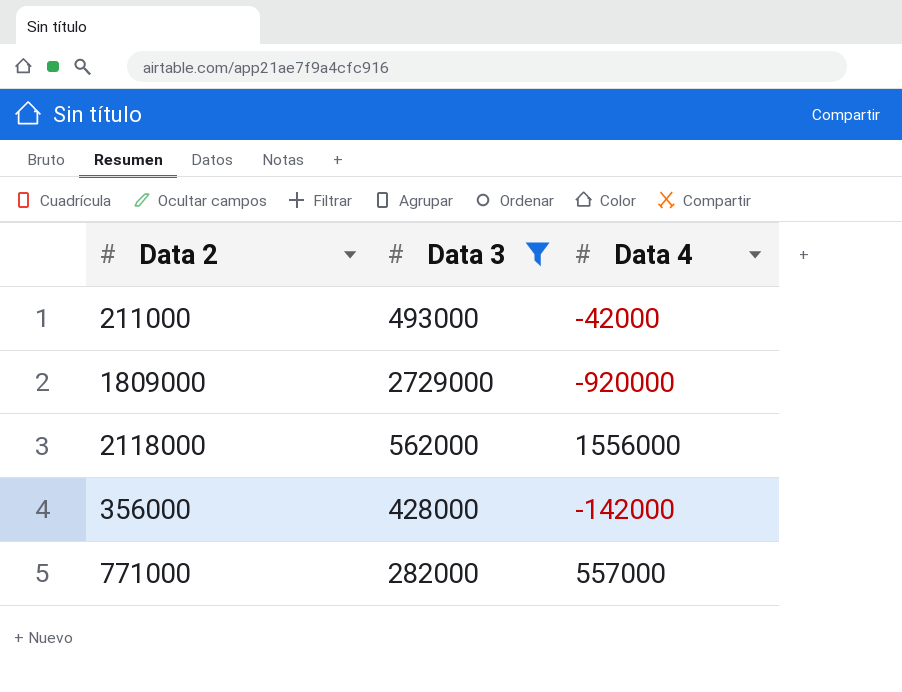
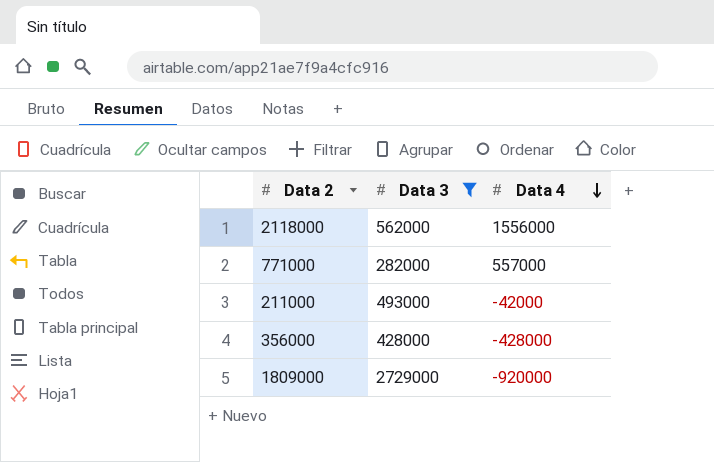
row order: none -> Data 4 descending
356000 | Data 4: -142000 -> -428000

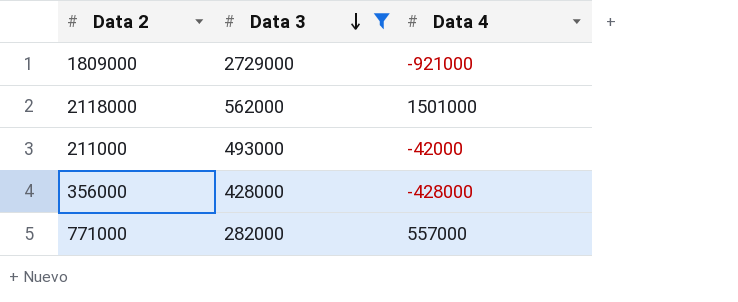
row order: Data 4 descending -> Data 3 descending
1809000 | Data 4: -920000 -> -921000
2118000 | Data 4: 1556000 -> 1501000

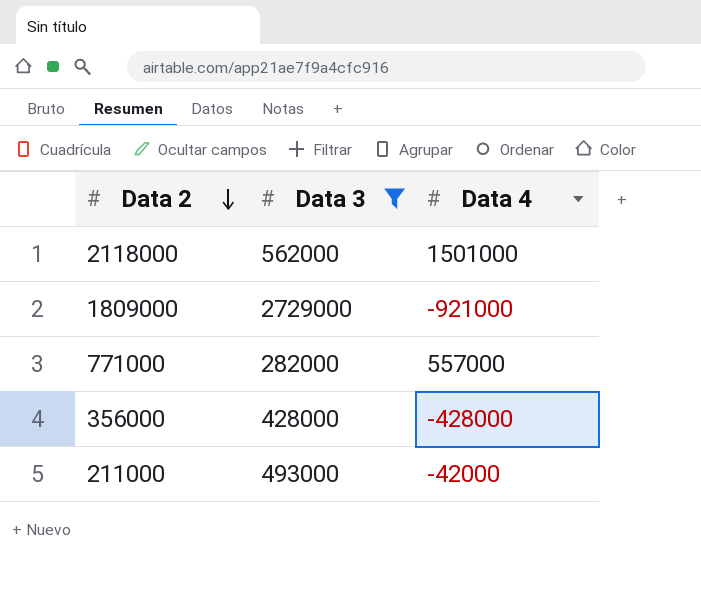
row order: Data 3 descending -> Data 2 descending

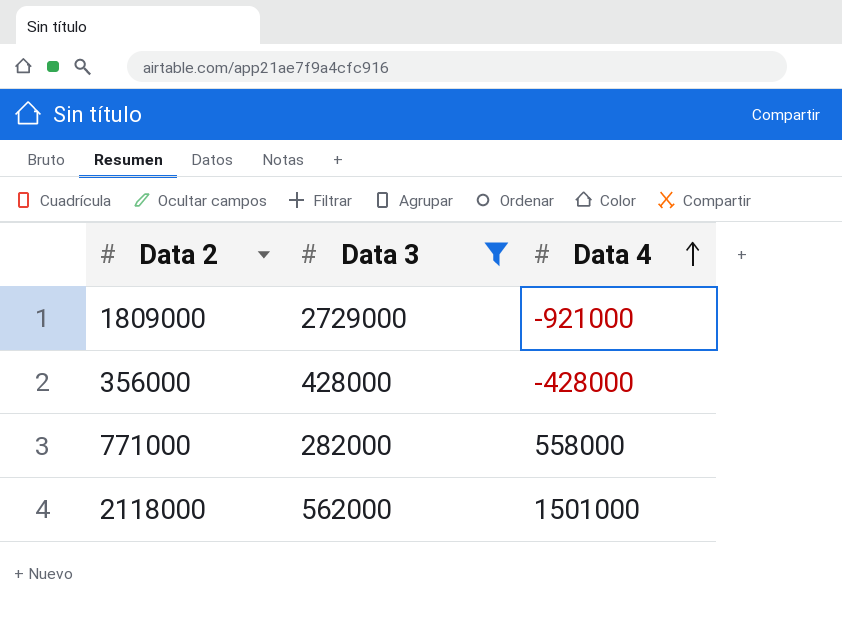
row order: Data 2 descending -> Data 4 ascending
row 211000: 493000 | -42000 -> none
771000 | Data 4: 557000 -> 558000

